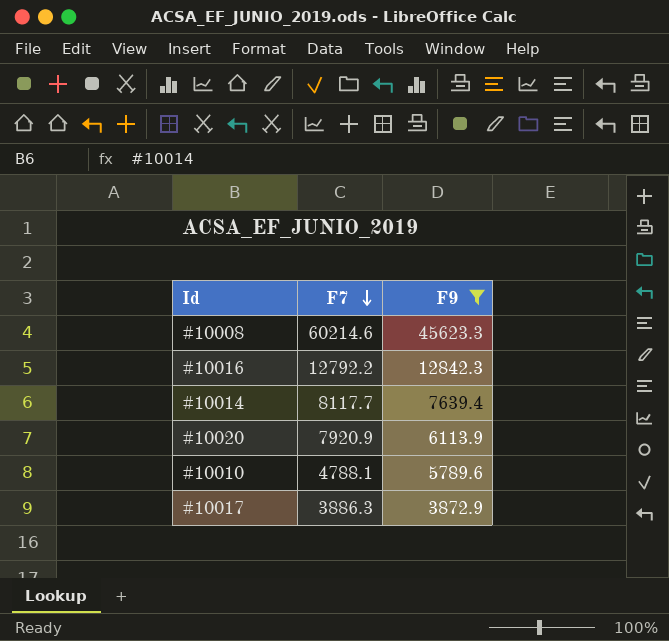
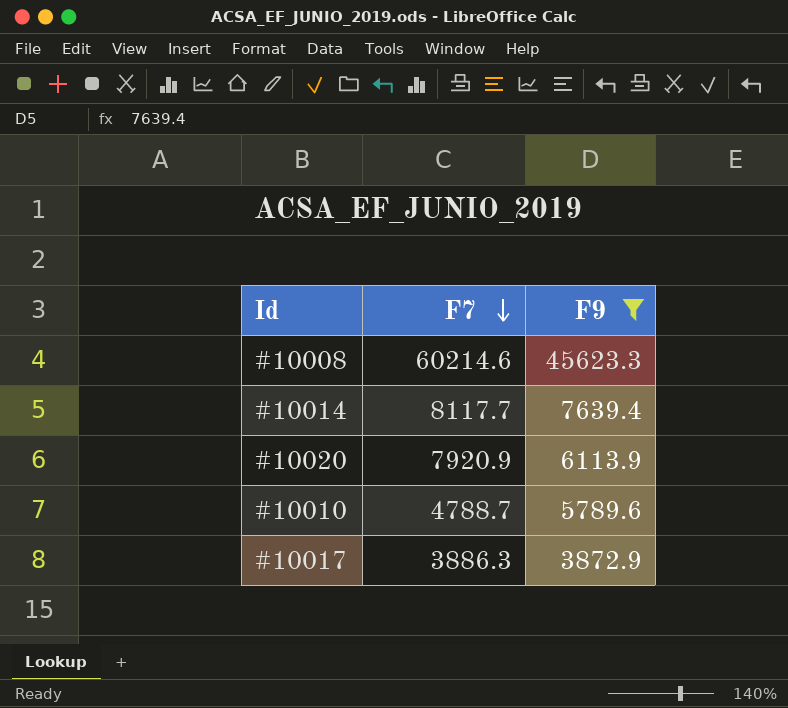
row #10016: 12792.2 | 12842.3 -> none
#10010 | F7: 4788.1 -> 4788.7

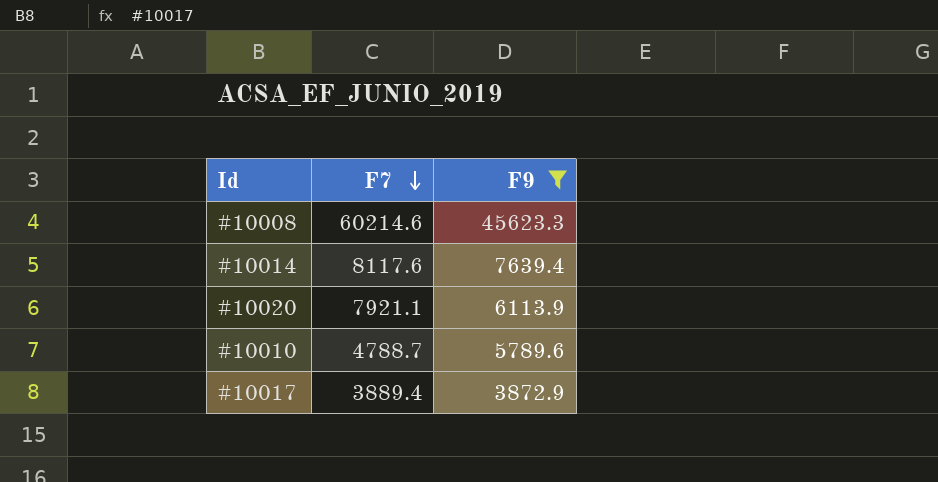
#10014 | F7: 8117.7 -> 8117.6
#10020 | F7: 7920.9 -> 7921.1
#10017 | F7: 3886.3 -> 3889.4

